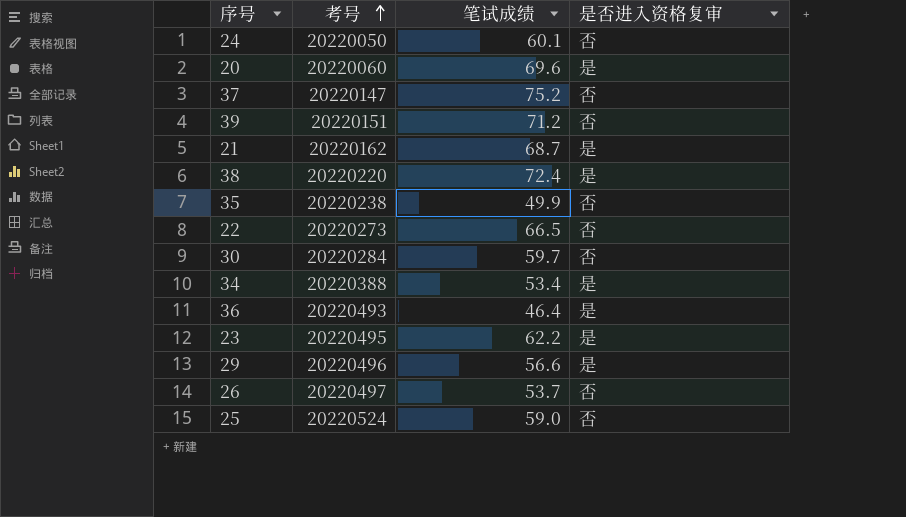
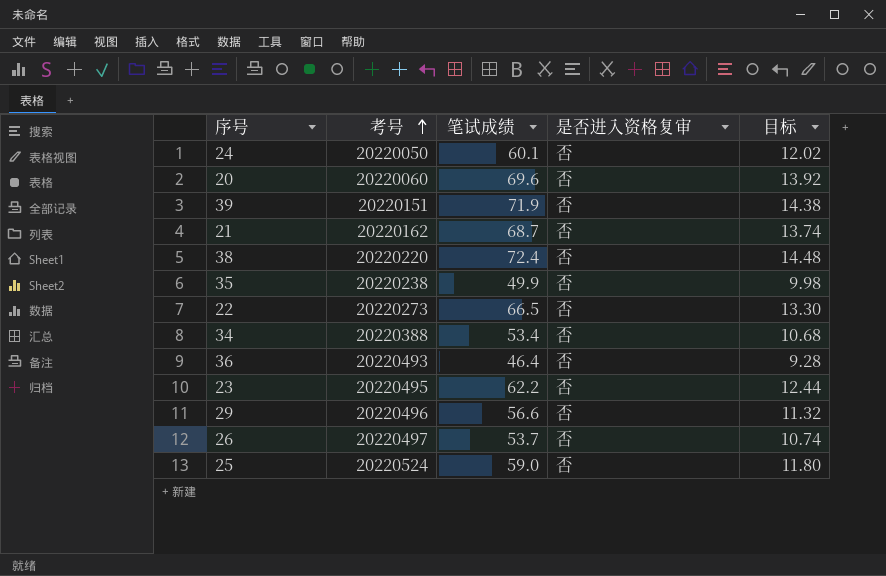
column 目标 | formula: none -> [笔试成绩] * 0.2
row 37: 20220147 | 75.2 | 否 -> none
row 30: 20220284 | 59.7 | 否 -> none
20 | 是否进入资格复审: 是 -> 否
39 | 笔试成绩: 71.2 -> 71.9
21 | 是否进入资格复审: 是 -> 否
38 | 是否进入资格复审: 是 -> 否
34 | 是否进入资格复审: 是 -> 否
36 | 是否进入资格复审: 是 -> 否
23 | 是否进入资格复审: 是 -> 否
29 | 是否进入资格复审: 是 -> 否

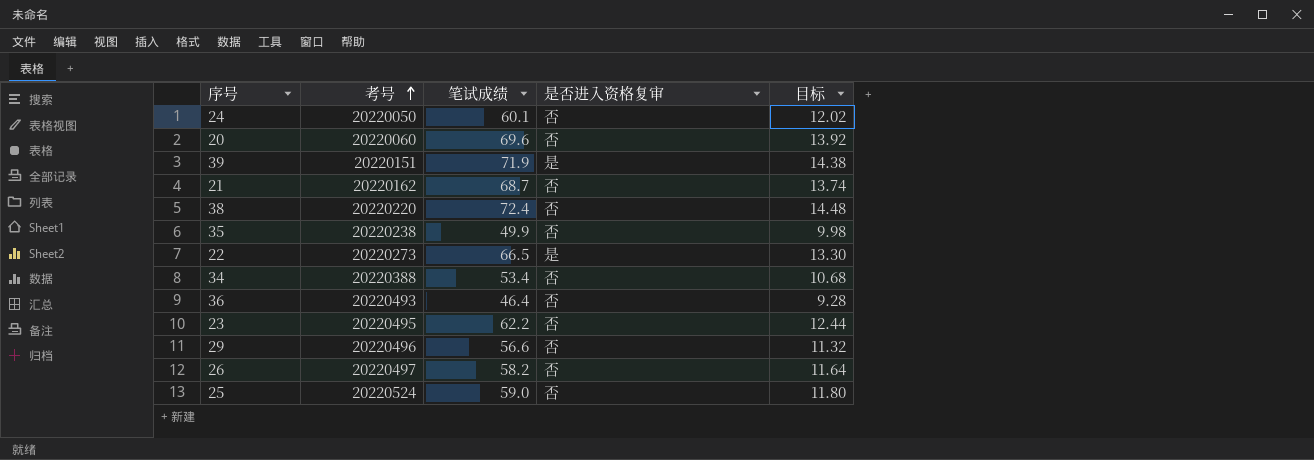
39 | 是否进入资格复审: 否 -> 是
22 | 是否进入资格复审: 否 -> 是
26 | 笔试成绩: 53.7 -> 58.2
26 | 目标: 10.74 -> 11.64

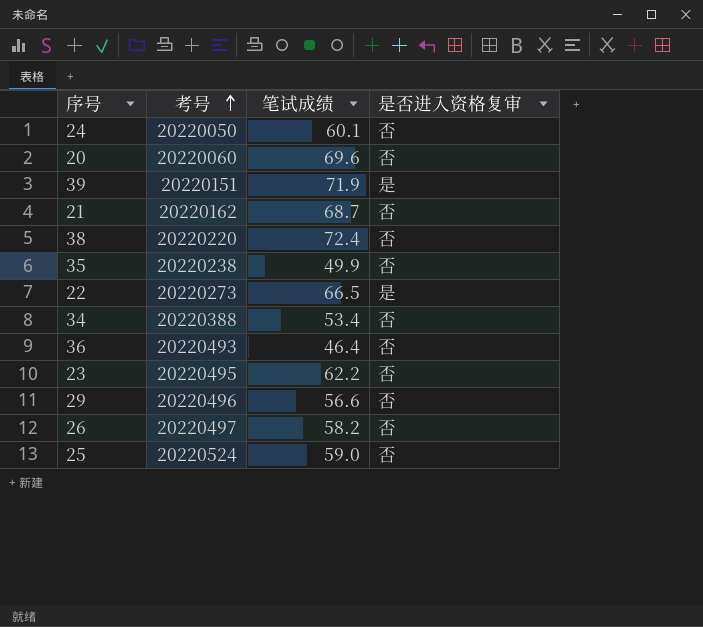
column 目标 | formula: [笔试成绩] * 0.2 -> none

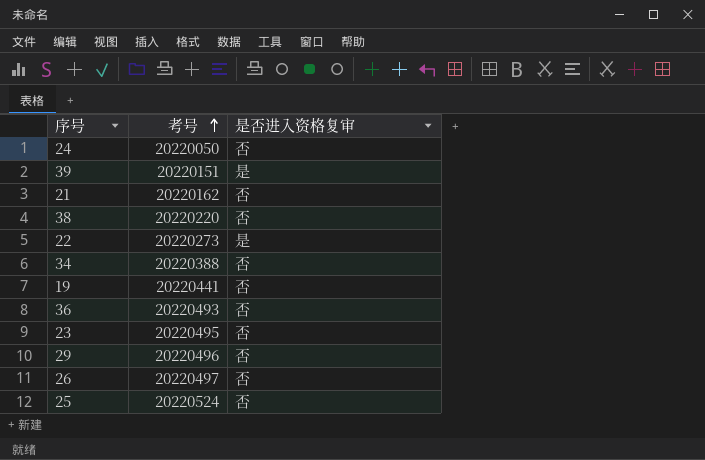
column 笔试成绩 | position: 3 -> none
row 20: 20220060 | 69.6 | 否 -> none
row 35: 20220238 | 49.9 | 否 -> none
row 19: none -> 20220441 | 否

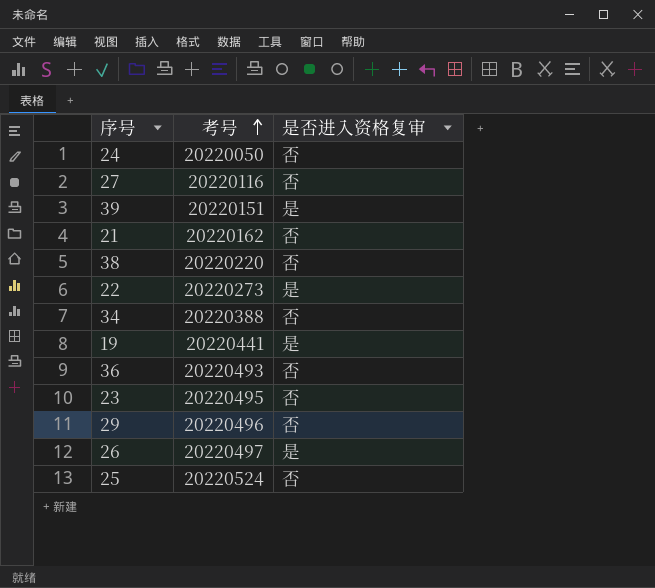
row 27: none -> 20220116 | 否
19 | 是否进入资格复审: 否 -> 是
26 | 是否进入资格复审: 否 -> 是

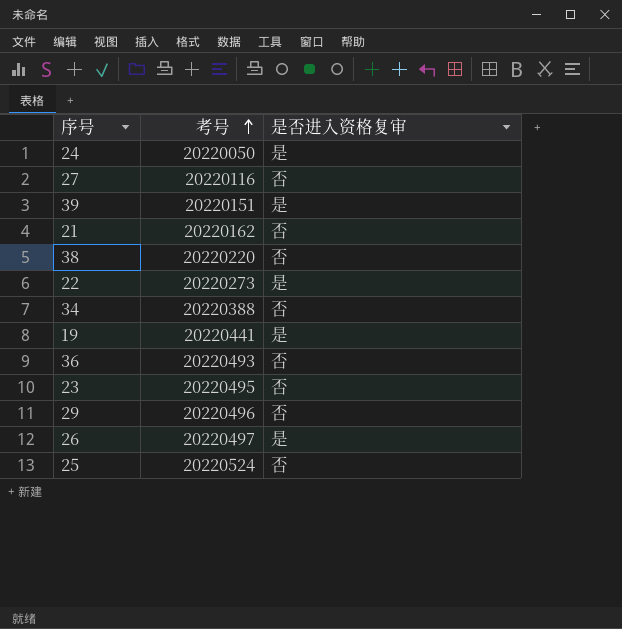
24 | 是否进入资格复审: 否 -> 是

